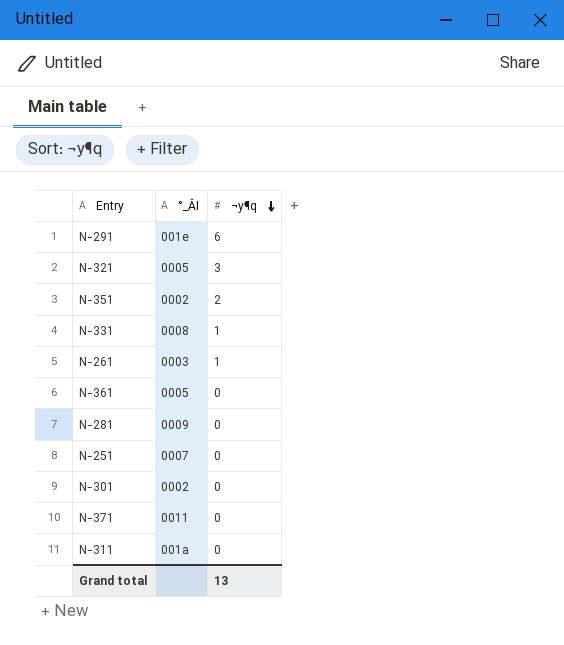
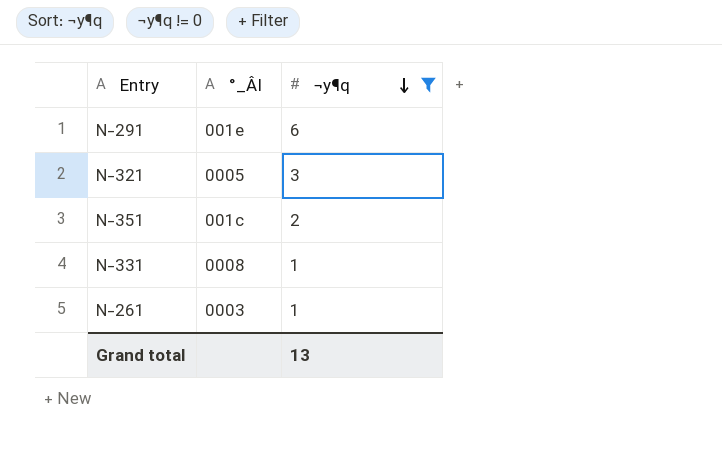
filter: none -> ¬y¶q != 0
N-351 | °_ÂI: 0002 -> 001c

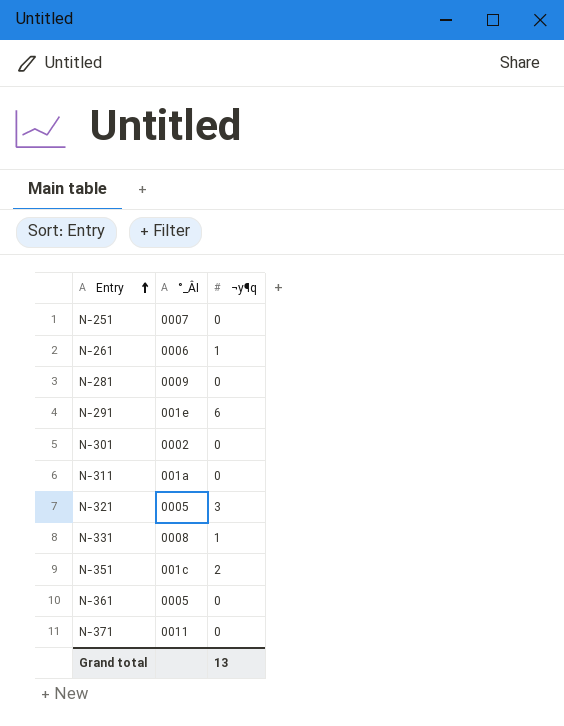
filter: ¬y¶q != 0 -> none
row order: ¬y¶q descending -> Entry ascending
N-261 | °_ÂI: 0003 -> 0006

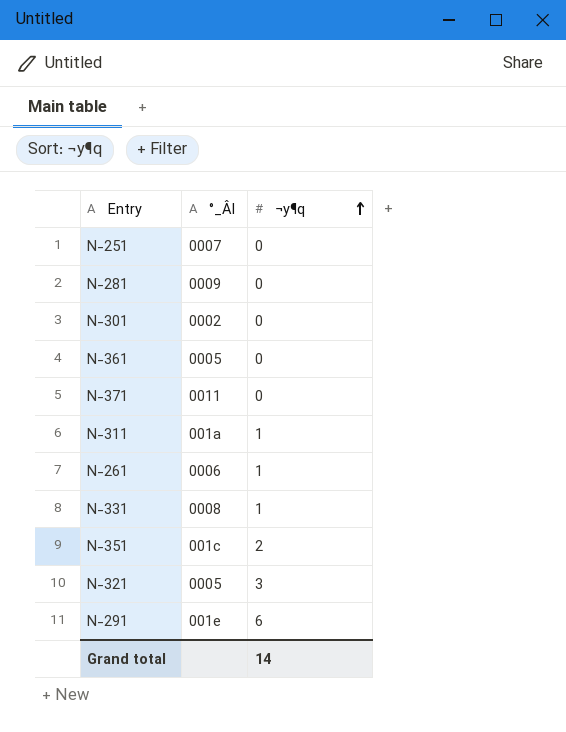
row order: Entry ascending -> ¬y¶q ascending
N-311 | ¬y¶q: 0 -> 1
Grand total | ¬y¶q: 13 -> 14

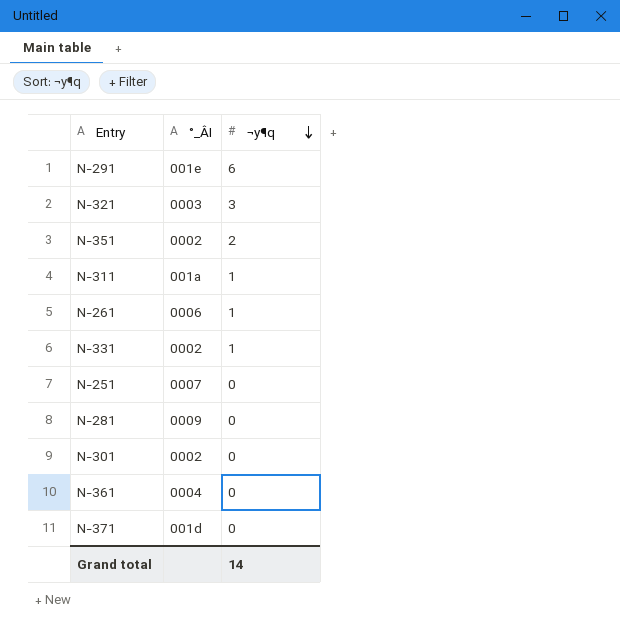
row order: ¬y¶q ascending -> ¬y¶q descending
N-321 | °_ÂI: 0005 -> 0003
N-351 | °_ÂI: 001c -> 0002
N-331 | °_ÂI: 0008 -> 0002
N-361 | °_ÂI: 0005 -> 0004
N-371 | °_ÂI: 0011 -> 001d

